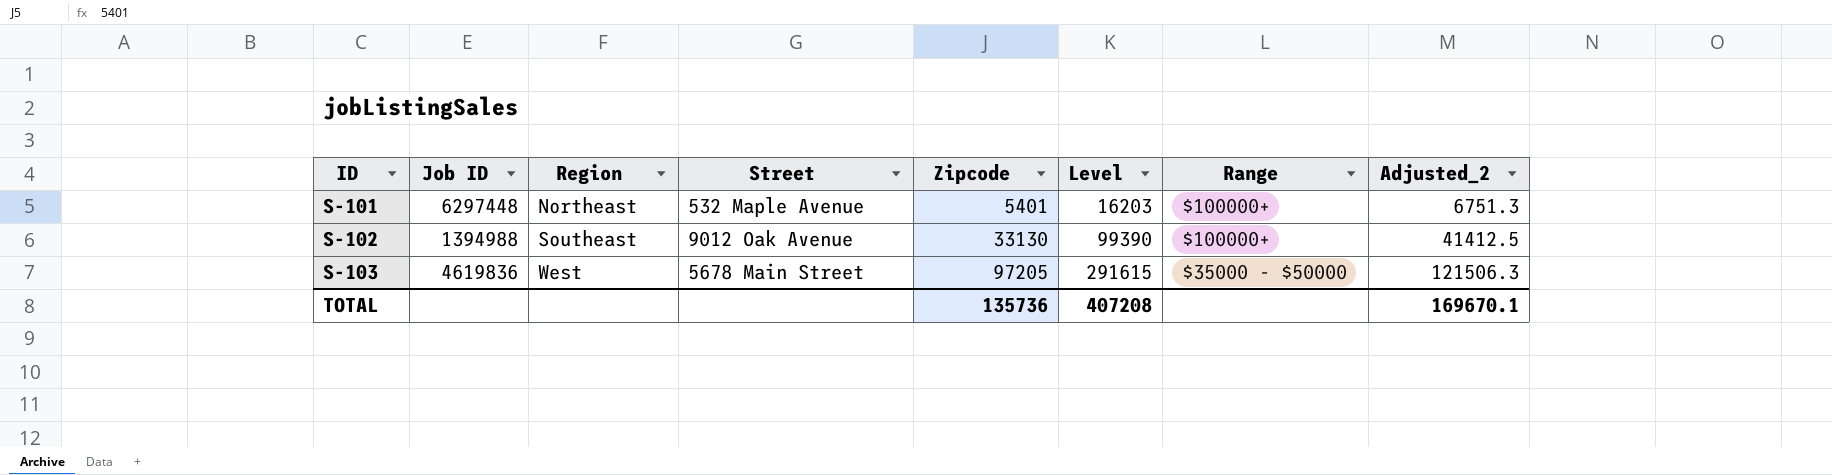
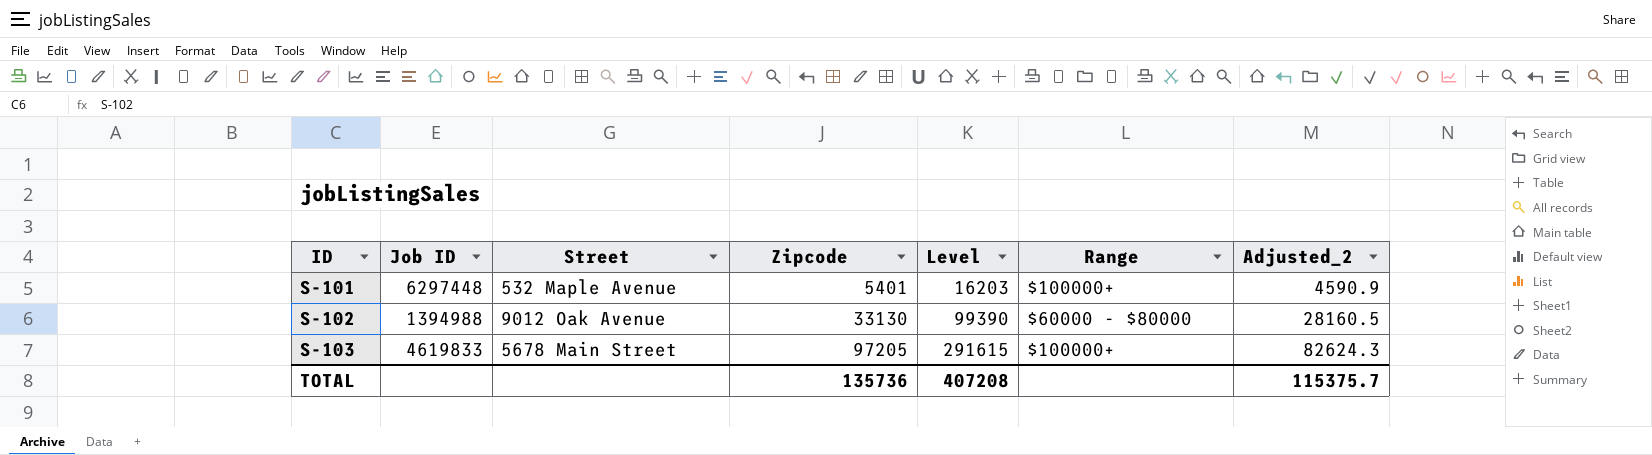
column Region | position: 3 -> none
column Adjusted_2 | formula: [Zipcode] * 1.25 -> [Zipcode] * 0.85
S-102 | Range: $100000+ -> $60000 - $80000
S-103 | Job ID: 4619836 -> 4619833
S-103 | Range: $35000 - $50000 -> $100000+
TOTAL | Adjusted_2: 169670.1 -> 115375.7

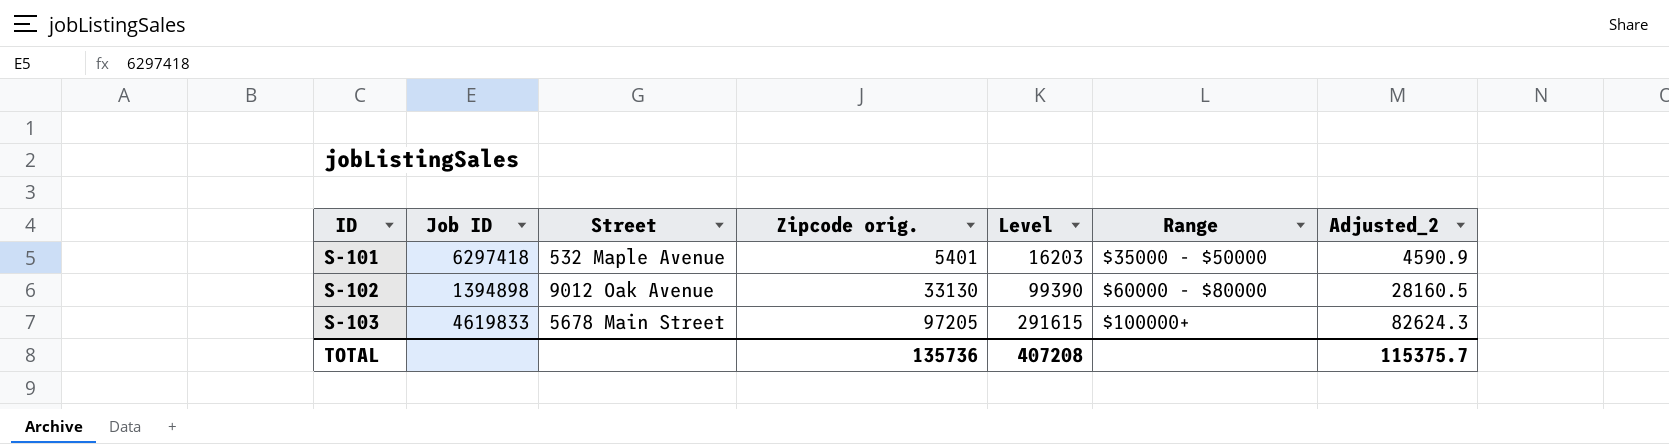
column name: Zipcode -> Zipcode orig.
S-101 | Job ID: 6297448 -> 6297418
S-101 | Range: $100000+ -> $35000 - $50000
S-102 | Job ID: 1394988 -> 1394898

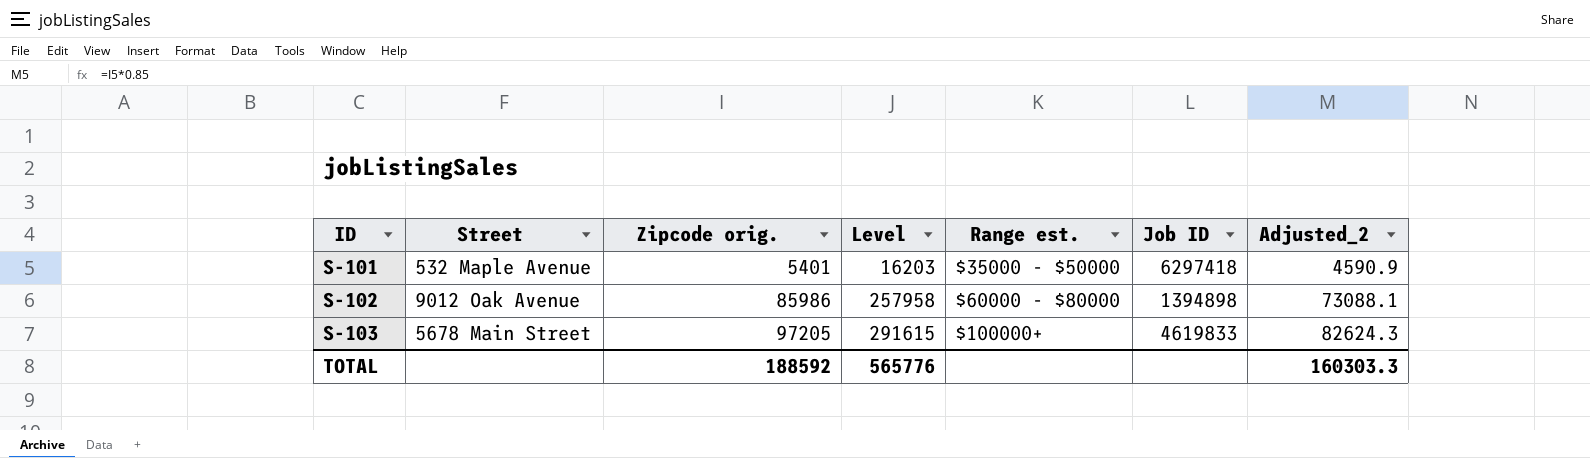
column name: Range -> Range est.
column Job ID | position: 2 -> 6
S-102 | Zipcode orig.: 33130 -> 85986
S-102 | Level: 99390 -> 257958
S-102 | Adjusted_2: 28160.5 -> 73088.1
TOTAL | Zipcode orig.: 135736 -> 188592
TOTAL | Level: 407208 -> 565776
TOTAL | Adjusted_2: 115375.7 -> 160303.3

